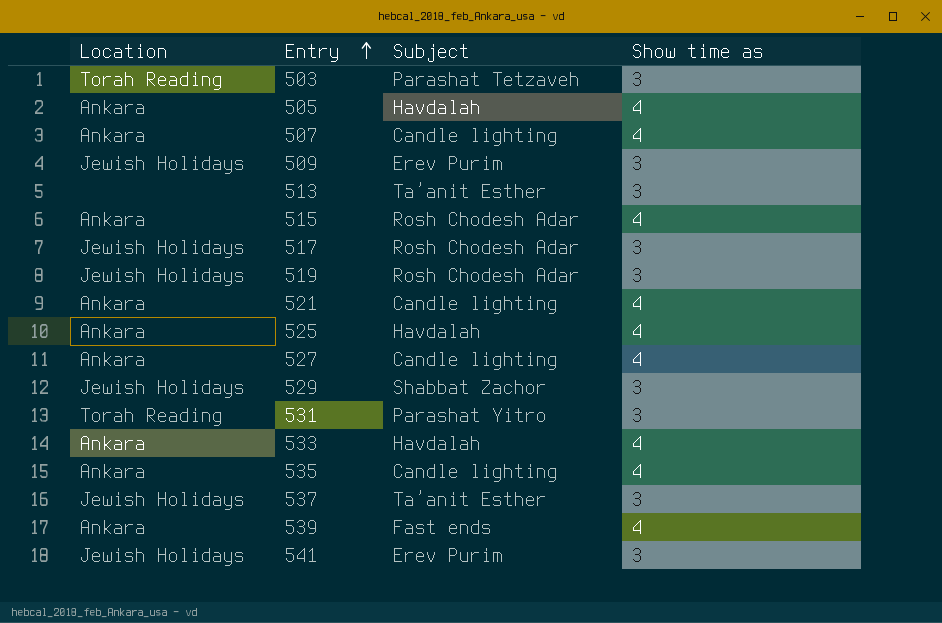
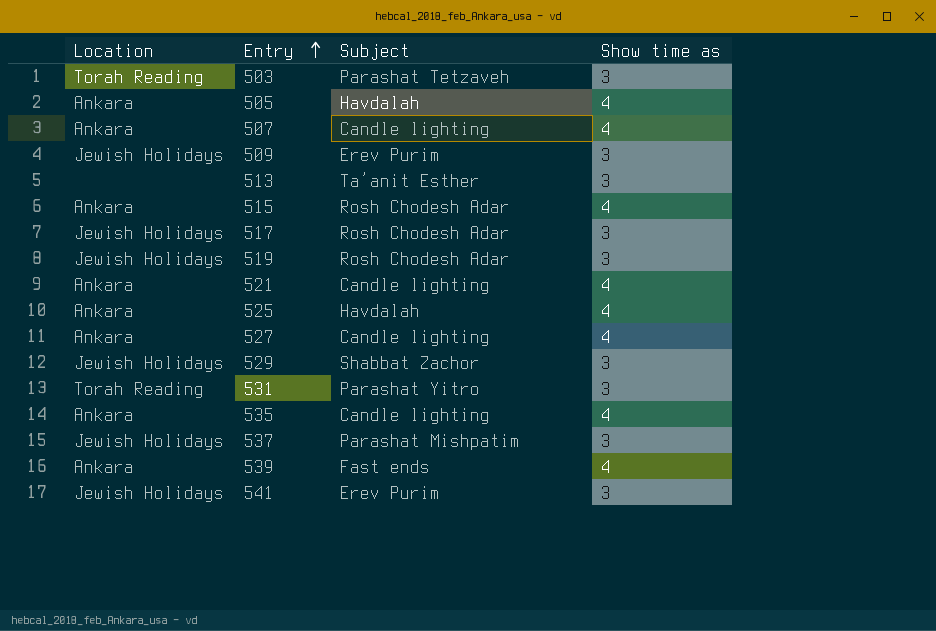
row 533: Ankara | Havdalah | 4 -> none
537 | Subject: Ta’anit Esther -> Parashat Mishpatim

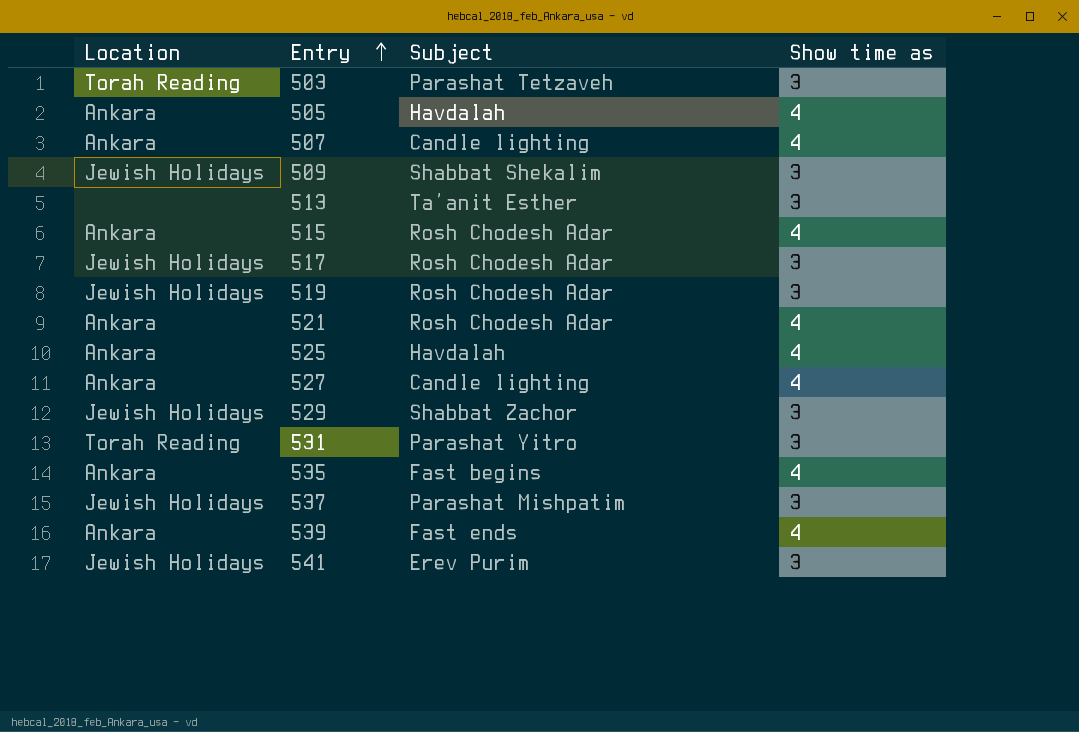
509 | Subject: Erev Purim -> Shabbat Shekalim
521 | Subject: Candle lighting -> Rosh Chodesh Adar
535 | Subject: Candle lighting -> Fast begins

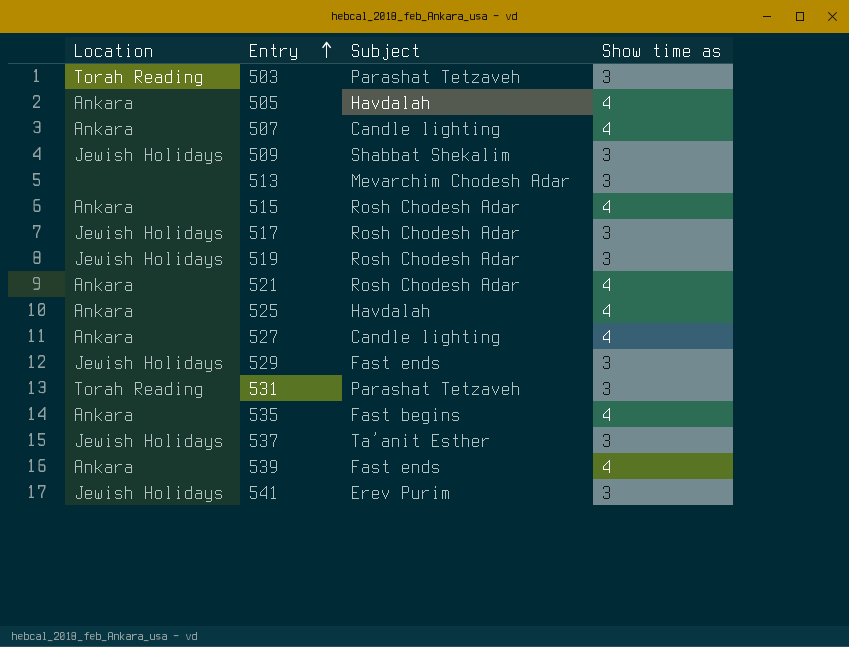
513 | Subject: Ta’anit Esther -> Mevarchim Chodesh Adar
529 | Subject: Shabbat Zachor -> Fast ends
531 | Subject: Parashat Yitro -> Parashat Tetzaveh
537 | Subject: Parashat Mishpatim -> Ta’anit Esther

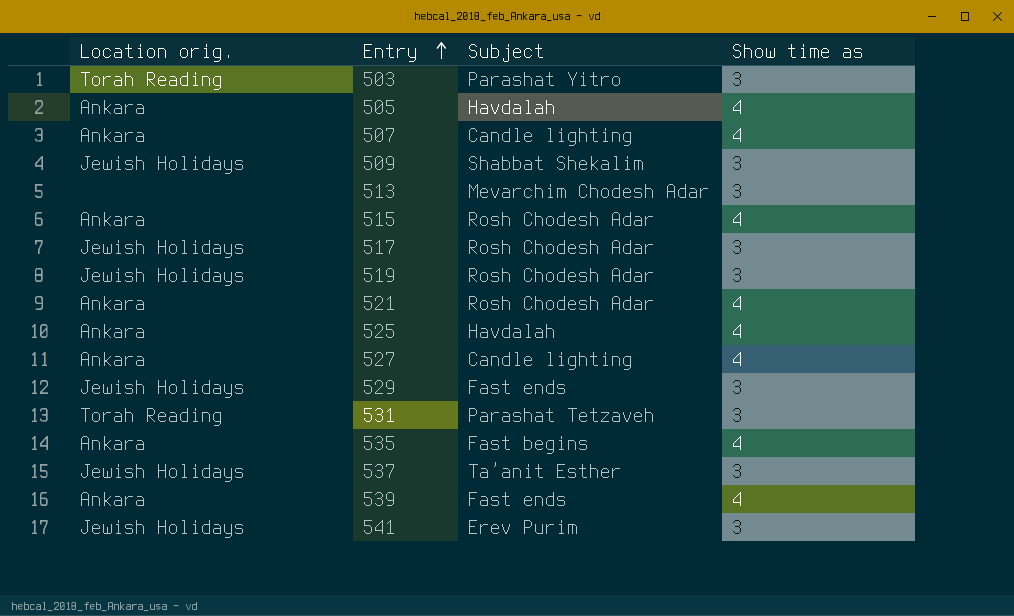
column name: Location -> Location orig.
503 | Subject: Parashat Tetzaveh -> Parashat Yitro

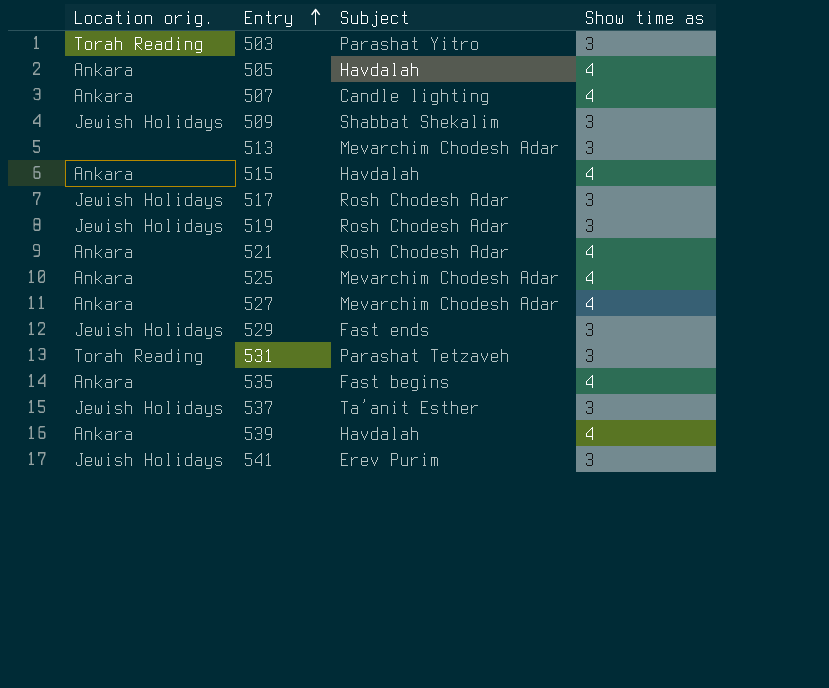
515 | Subject: Rosh Chodesh Adar -> Havdalah
525 | Subject: Havdalah -> Mevarchim Chodesh Adar
527 | Subject: Candle lighting -> Mevarchim Chodesh Adar
539 | Subject: Fast ends -> Havdalah

